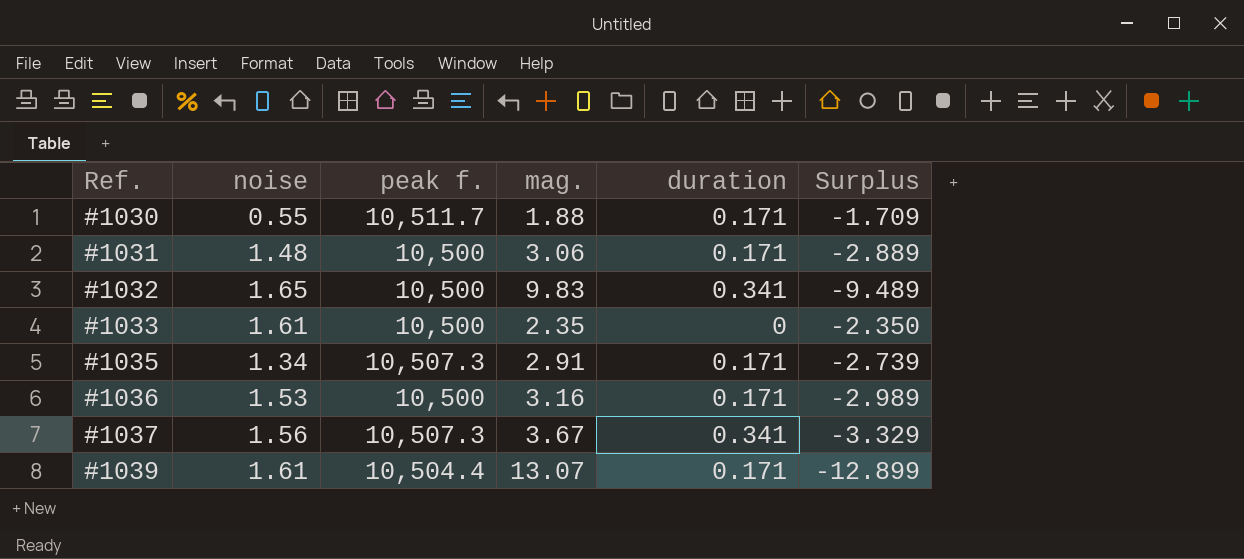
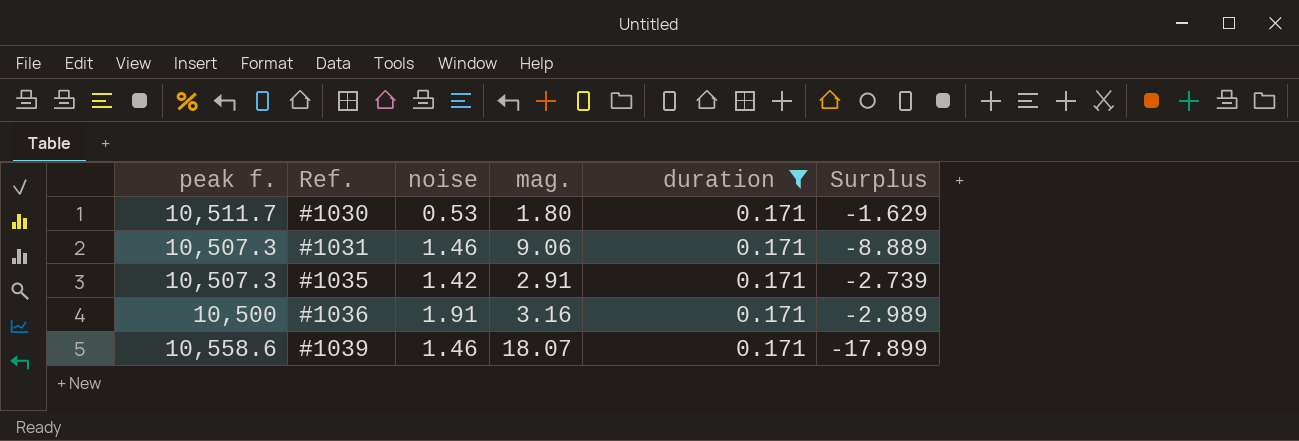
filter: none -> duration = 0.171
column peak f. | position: 3 -> 1
#1030 | noise: 0.55 -> 0.53
#1030 | mag.: 1.88 -> 1.80
#1030 | Surplus: -1.709 -> -1.629
#1031 | peak f.: 10,500 -> 10,507.3
#1031 | noise: 1.48 -> 1.46
#1031 | mag.: 3.06 -> 9.06
#1031 | Surplus: -2.889 -> -8.889
#1035 | noise: 1.34 -> 1.42
#1036 | noise: 1.53 -> 1.91
#1039 | peak f.: 10,504.4 -> 10,558.6
#1039 | noise: 1.61 -> 1.46
#1039 | mag.: 13.07 -> 18.07
#1039 | Surplus: -12.899 -> -17.899

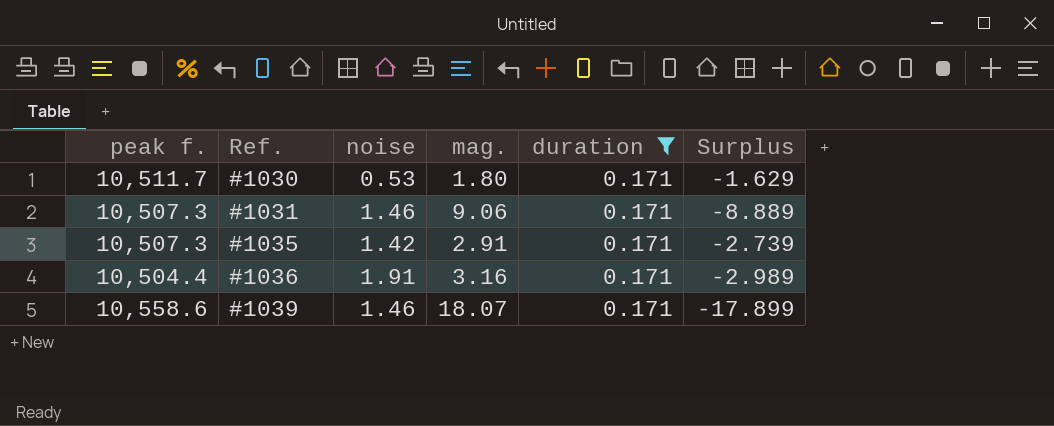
#1036 | peak f.: 10,500 -> 10,504.4

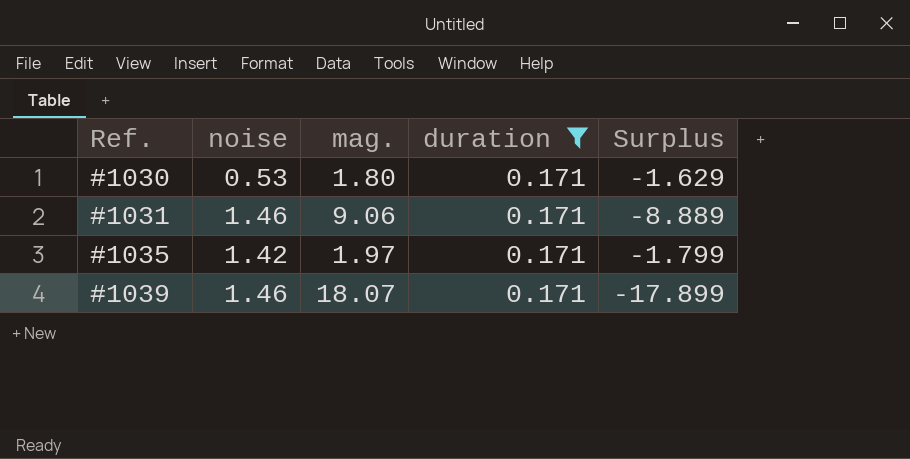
column peak f. | position: 1 -> none
row #1036: 10,504.4 | 1.91 | 3.16 | 0.171 | -2.989 -> none
#1035 | mag.: 2.91 -> 1.97
#1035 | Surplus: -2.739 -> -1.799

